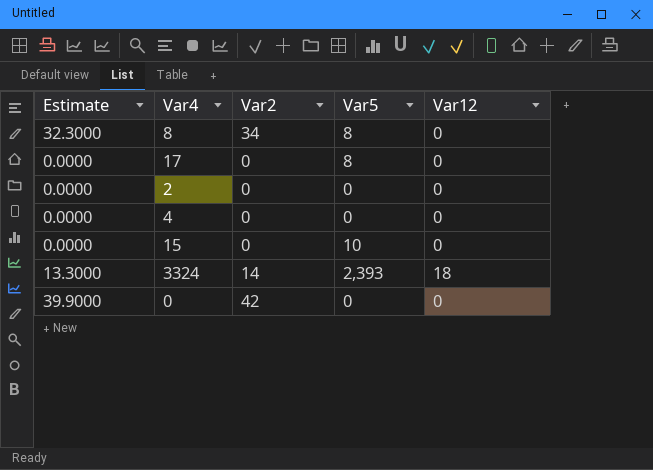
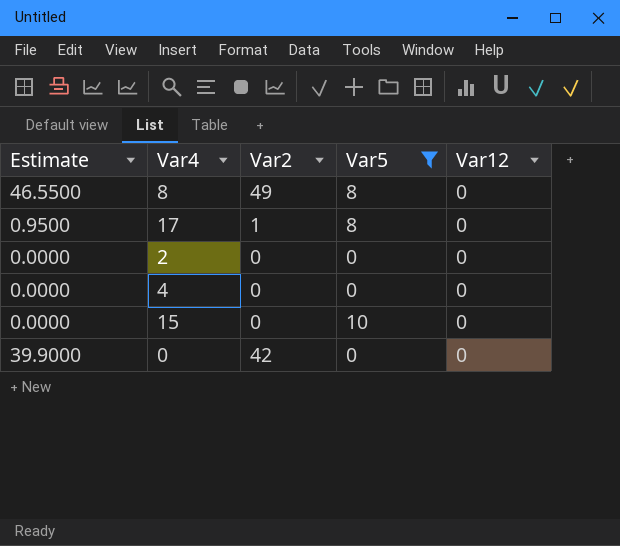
filter: none -> Var5 != 2,393
8 | Estimate: 32.3000 -> 46.5500
8 | Var2: 34 -> 49
17 | Estimate: 0.0000 -> 0.9500
17 | Var2: 0 -> 1

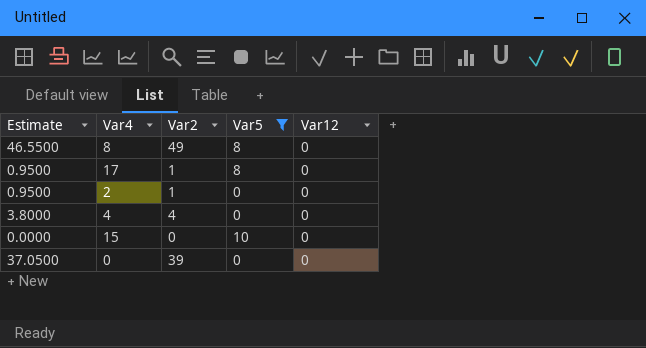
2 | Estimate: 0.0000 -> 0.9500
2 | Var2: 0 -> 1
4 | Estimate: 0.0000 -> 3.8000
4 | Var2: 0 -> 4
0 | Estimate: 39.9000 -> 37.0500
0 | Var2: 42 -> 39

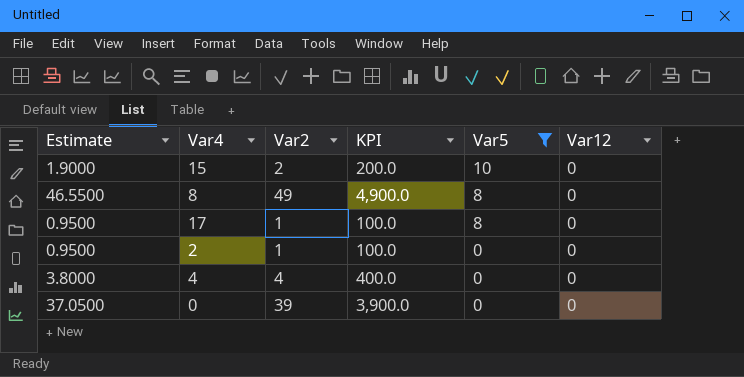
row order: none -> Var5 descending
column KPI | formula: none -> [Var2] * 100
15 | Estimate: 0.0000 -> 1.9000
15 | Var2: 0 -> 2

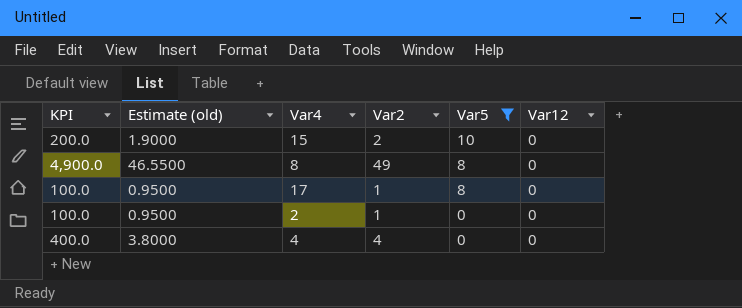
column KPI | position: 4 -> 1
column name: Estimate -> Estimate (old)
row 0: 37.0500 | 39 | 3,900.0 | 0 | 0 -> none

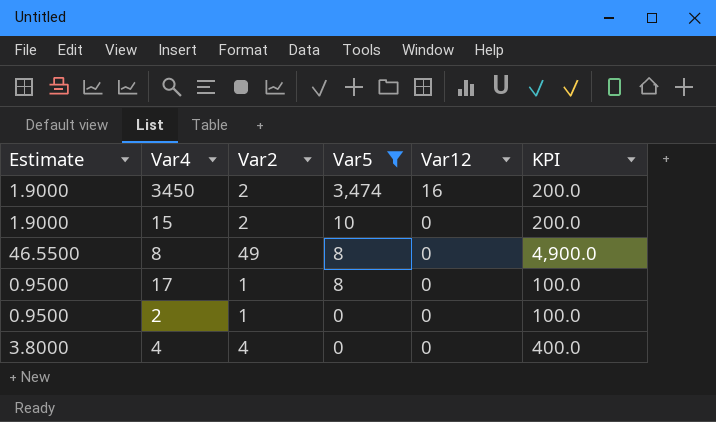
column name: Estimate (old) -> Estimate
column KPI | position: 1 -> 6
row 3450: none -> 1.9000 | 2 | 3,474 | 16 | 200.0

